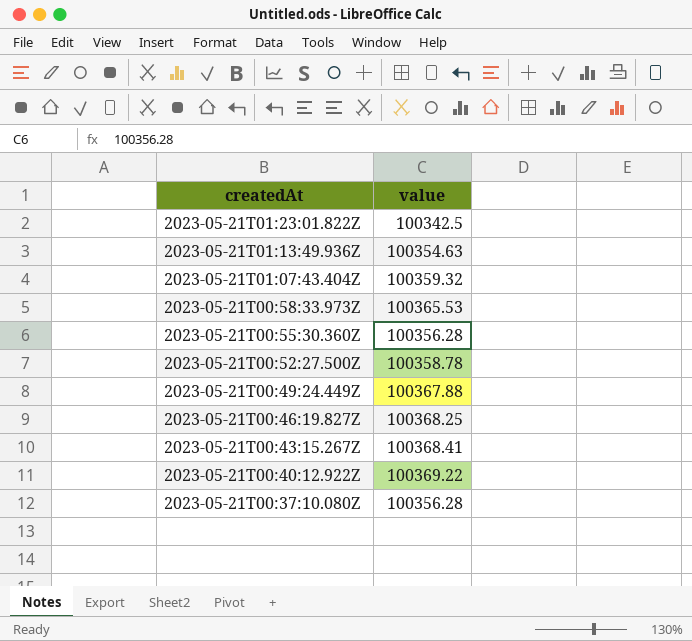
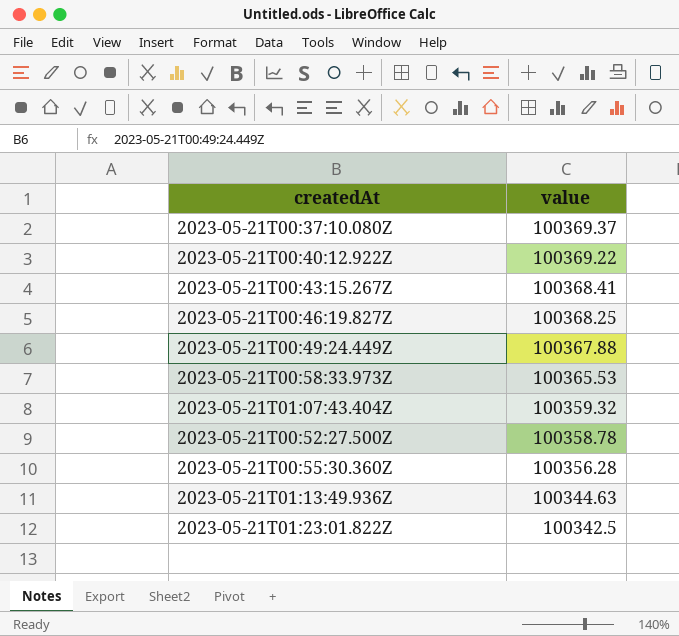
row order: createdAt descending -> value descending
2023-05-21T00:37:10.080Z | value: 100356.28 -> 100369.37
2023-05-21T01:13:49.936Z | value: 100354.63 -> 100344.63

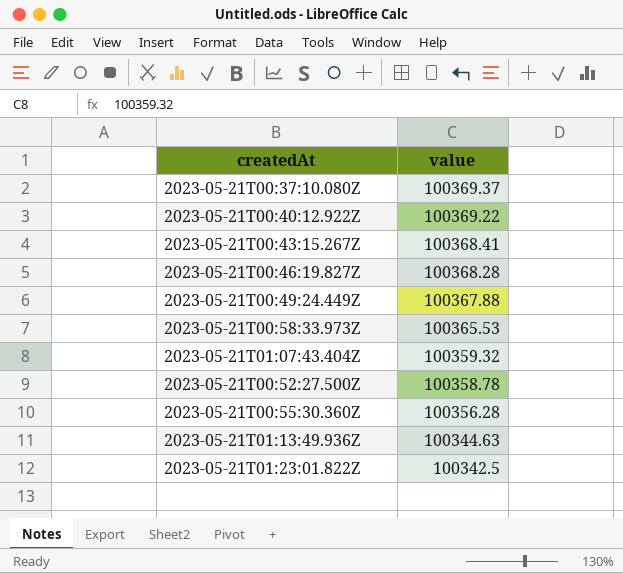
2023-05-21T00:46:19.827Z | value: 100368.25 -> 100368.28

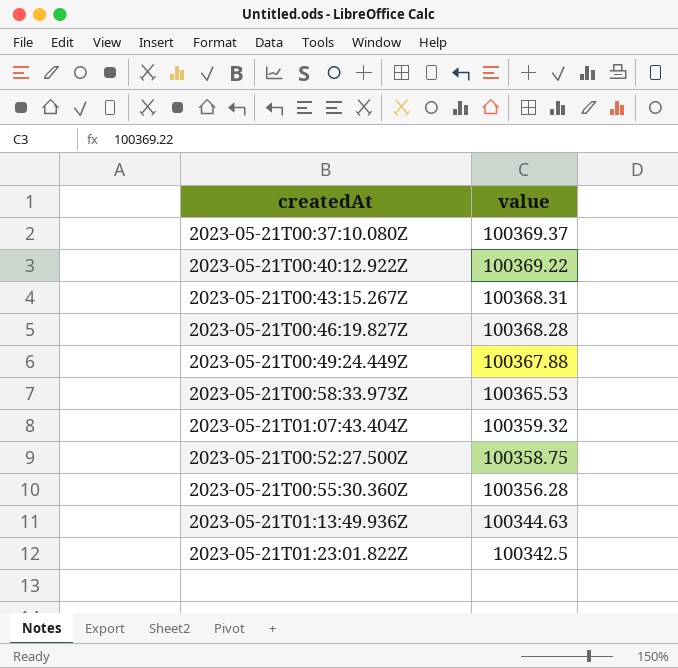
2023-05-21T00:43:15.267Z | value: 100368.41 -> 100368.31
2023-05-21T00:52:27.500Z | value: 100358.78 -> 100358.75

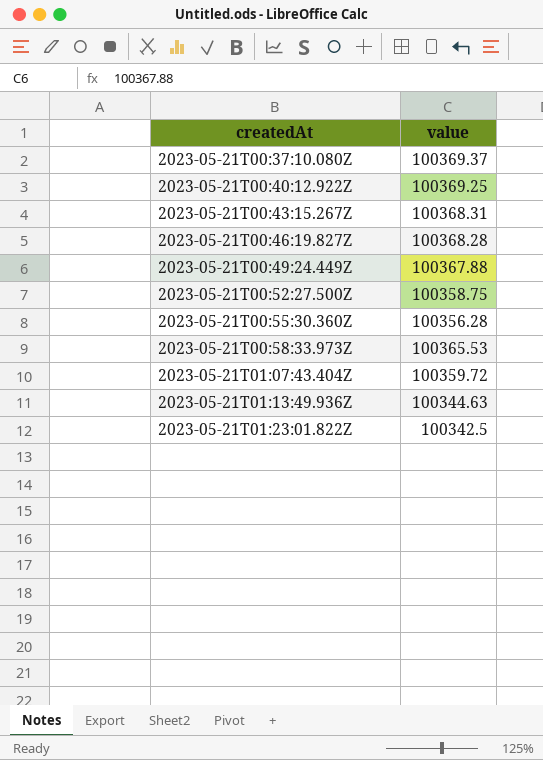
row order: value descending -> createdAt ascending
2023-05-21T00:40:12.922Z | value: 100369.22 -> 100369.25
2023-05-21T01:07:43.404Z | value: 100359.32 -> 100359.72

